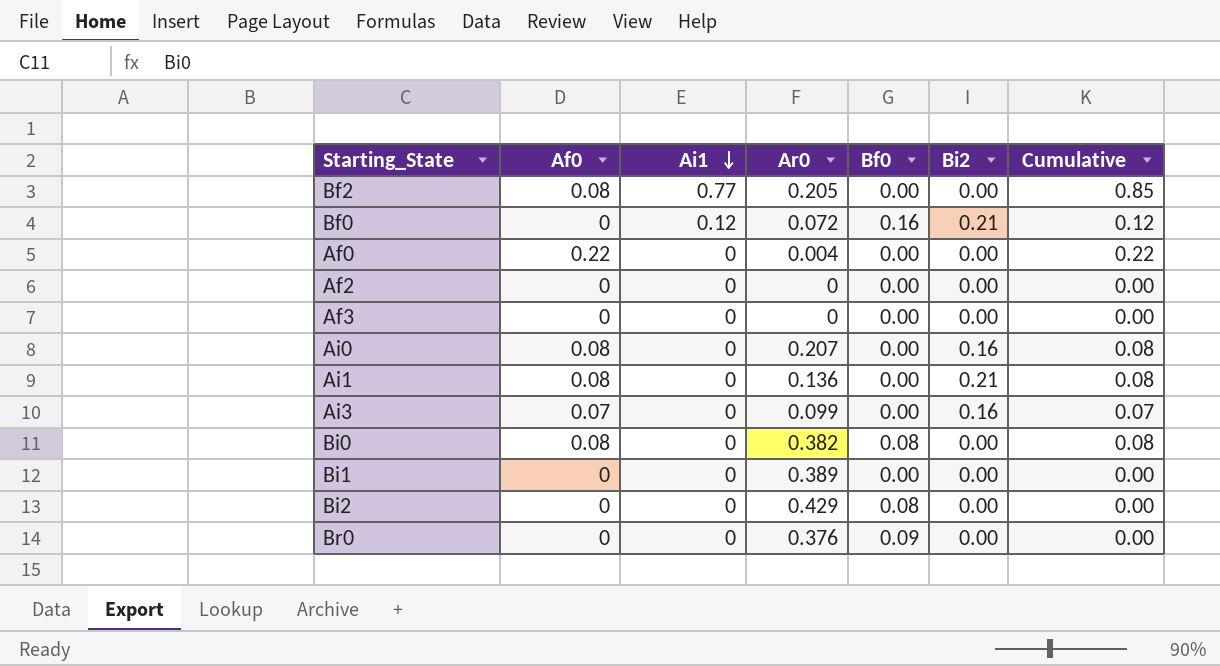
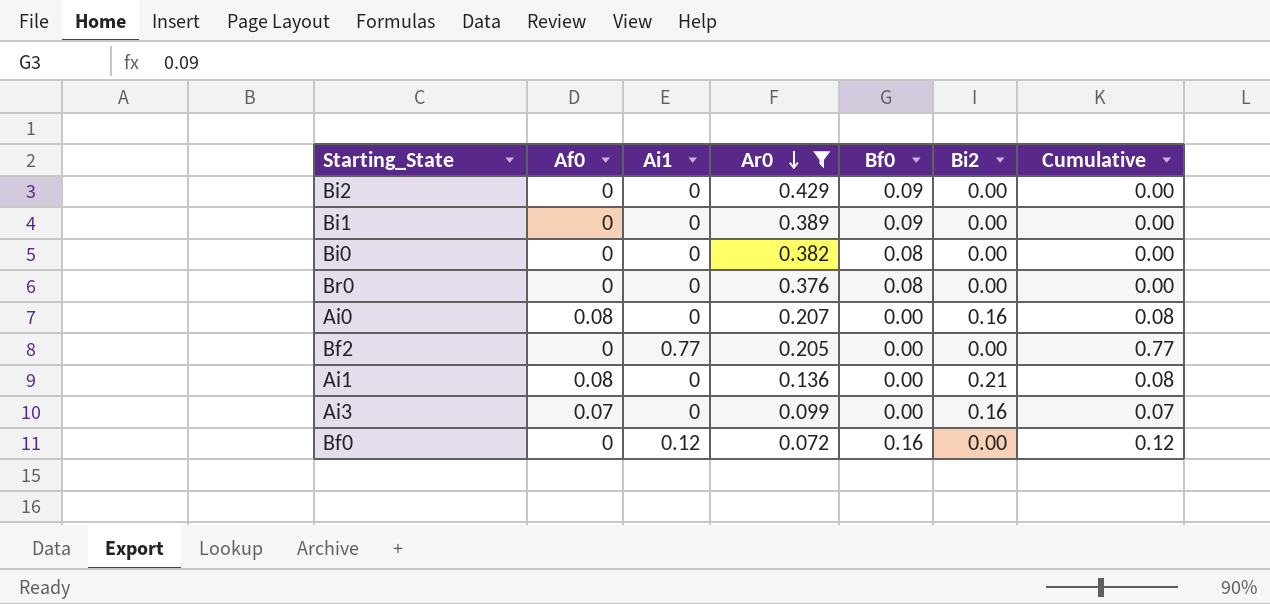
filter: none -> Ar0 >= 0.072
row order: Ai1 descending -> Ar0 descending
Bi2 | Bf0: 0.08 -> 0.09
Bi1 | Bf0: 0.00 -> 0.09
Bi0 | Af0: 0.08 -> 0
Bi0 | Cumulative: 0.08 -> 0.00
Br0 | Bf0: 0.09 -> 0.08
Bf2 | Af0: 0.08 -> 0
Bf2 | Cumulative: 0.85 -> 0.77
Bf0 | Bi2: 0.21 -> 0.00

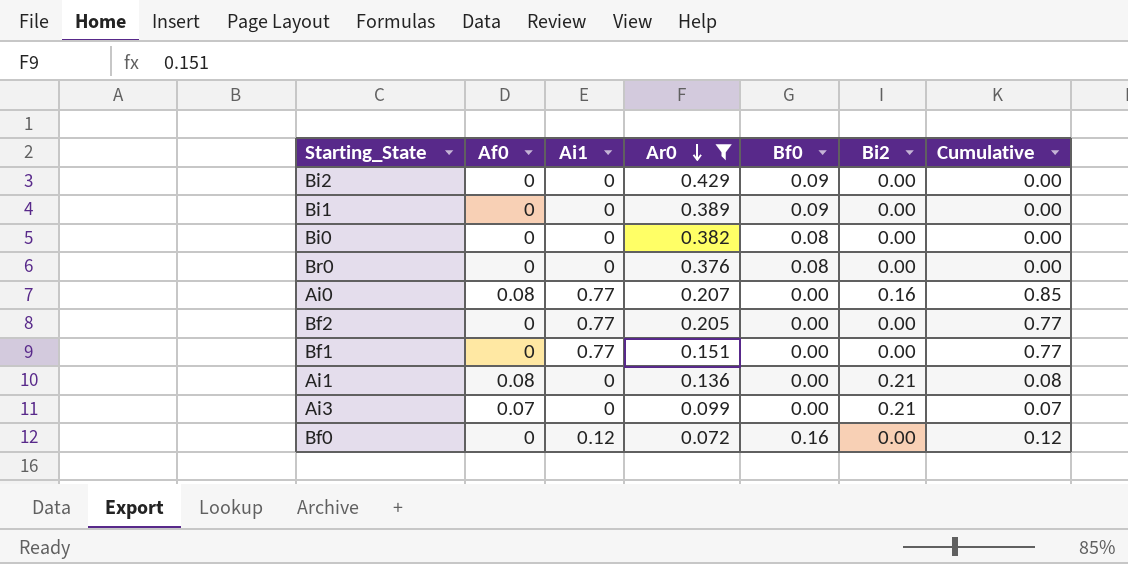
Ai0 | Ai1: 0 -> 0.77
Ai0 | Cumulative: 0.08 -> 0.85
row Bf1: none -> 0 | 0.77 | 0.151 | 0.00 | 0.00 | 0.77
Ai3 | Bi2: 0.16 -> 0.21

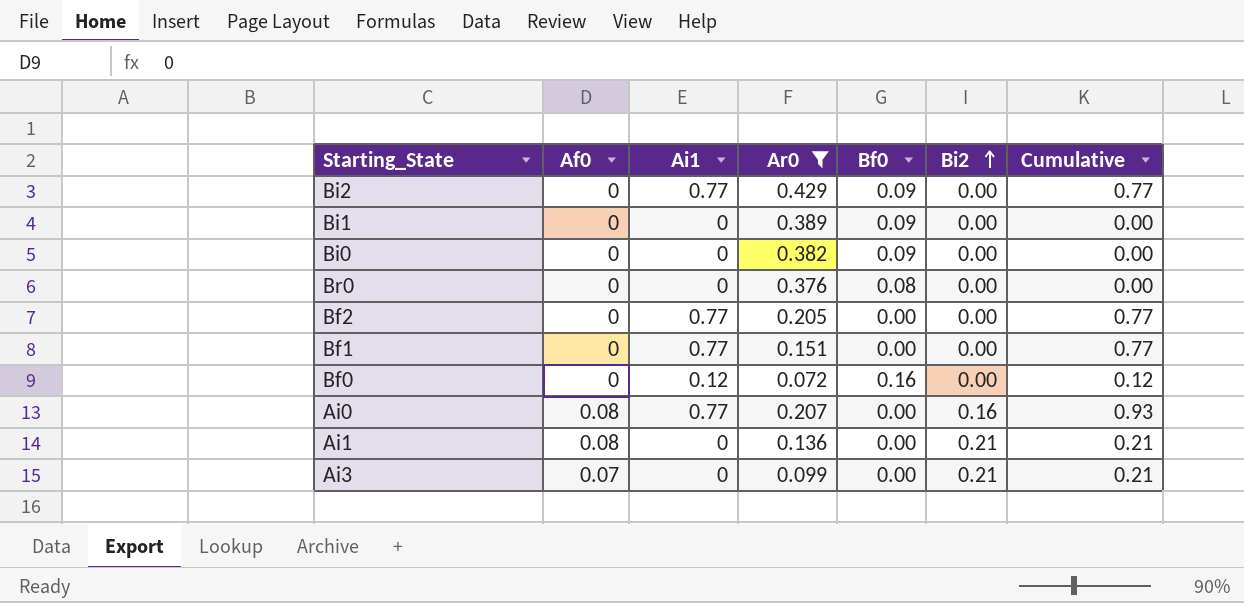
row order: Ar0 descending -> Bi2 ascending
column Cumulative | formula: [Af0] + [Ai1] -> [Ai1] + [Bi2]
Bi2 | Ai1: 0 -> 0.77
Bi0 | Bf0: 0.08 -> 0.09

